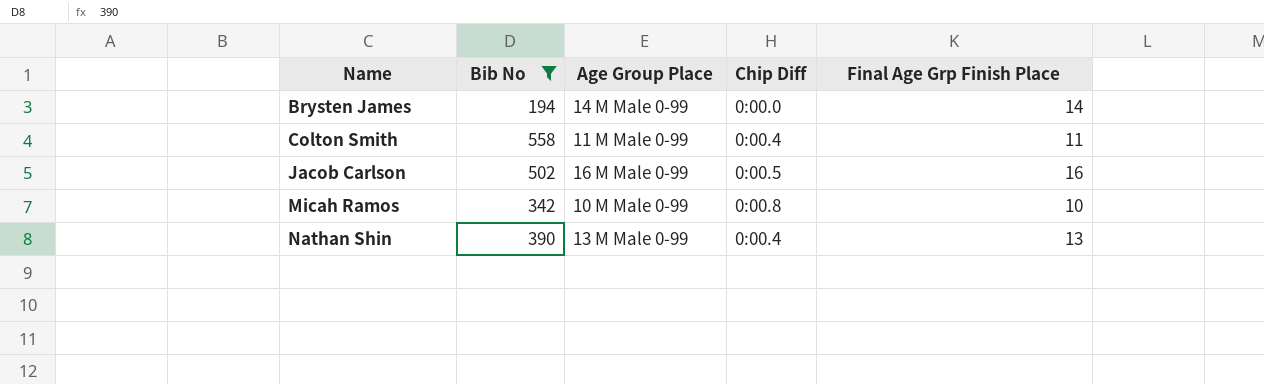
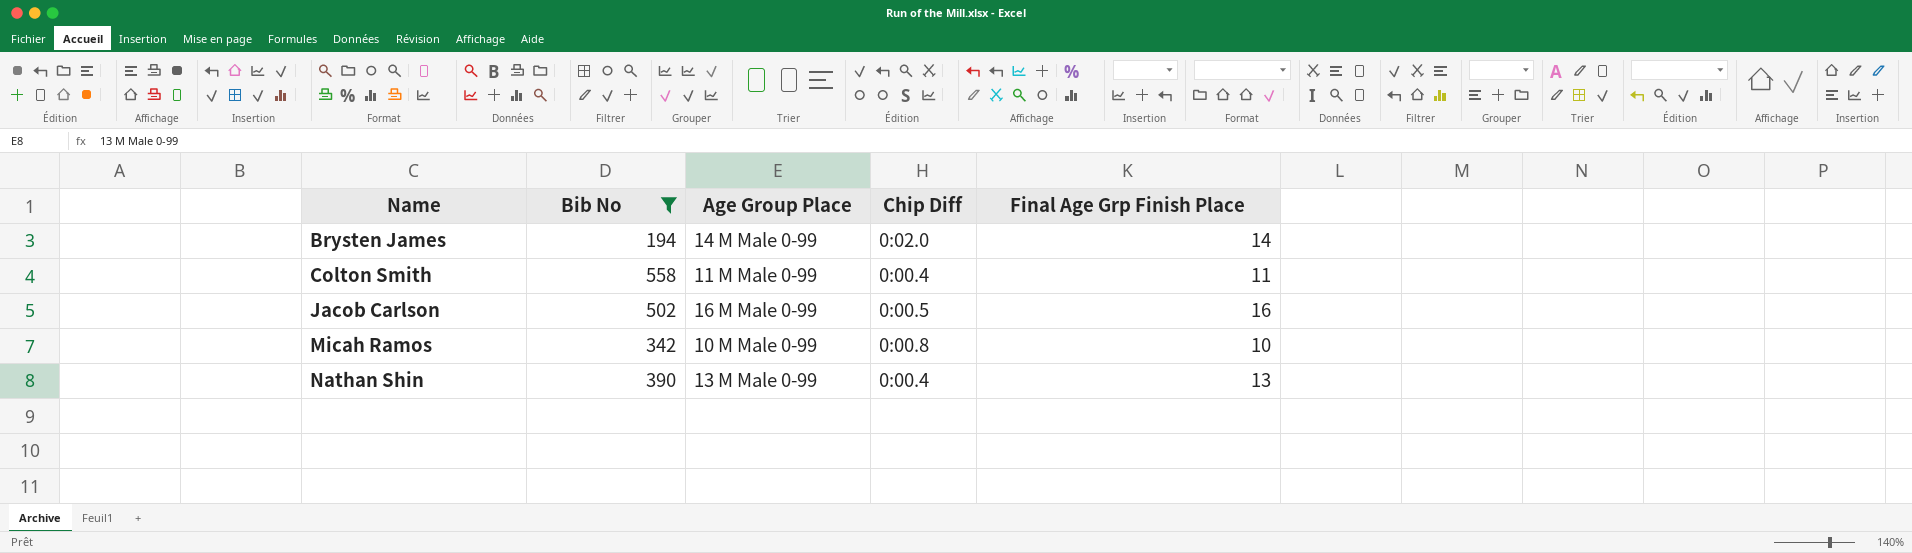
Brysten James | Chip Diff: 0:00.0 -> 0:02.0

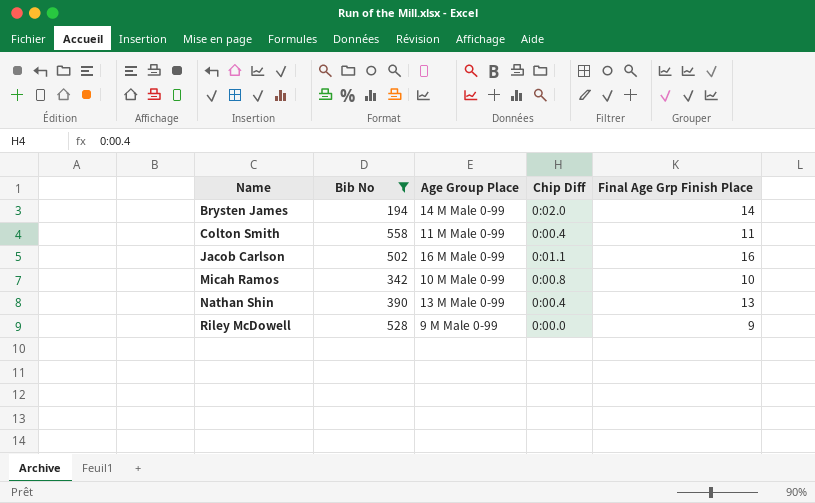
Jacob Carlson | Chip Diff: 0:00.5 -> 0:01.1
row Riley McDowell: none -> 528 | 9 M Male 0-99 | 0:00.0 | 9

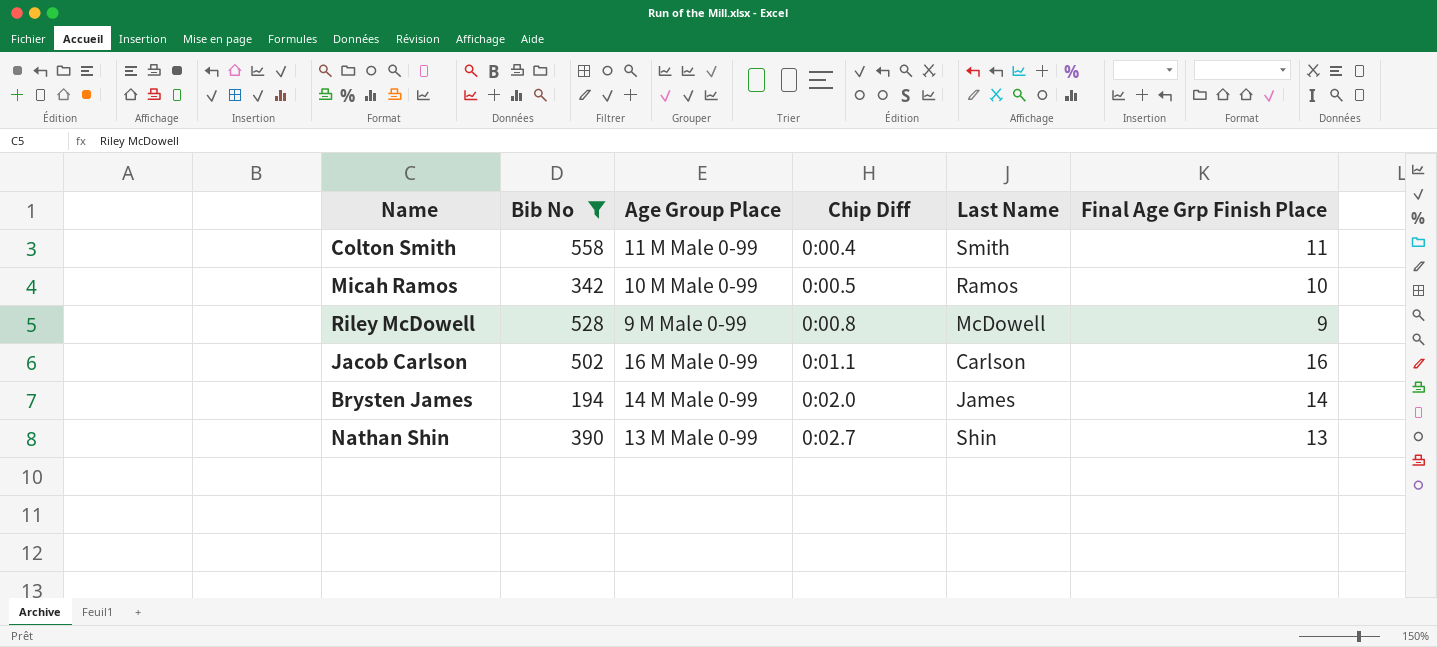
row order: Name ascending -> Chip Diff ascending
column Last Name | position: none -> 5
Micah Ramos | Chip Diff: 0:00.8 -> 0:00.5
Riley McDowell | Chip Diff: 0:00.0 -> 0:00.8
Nathan Shin | Chip Diff: 0:00.4 -> 0:02.7

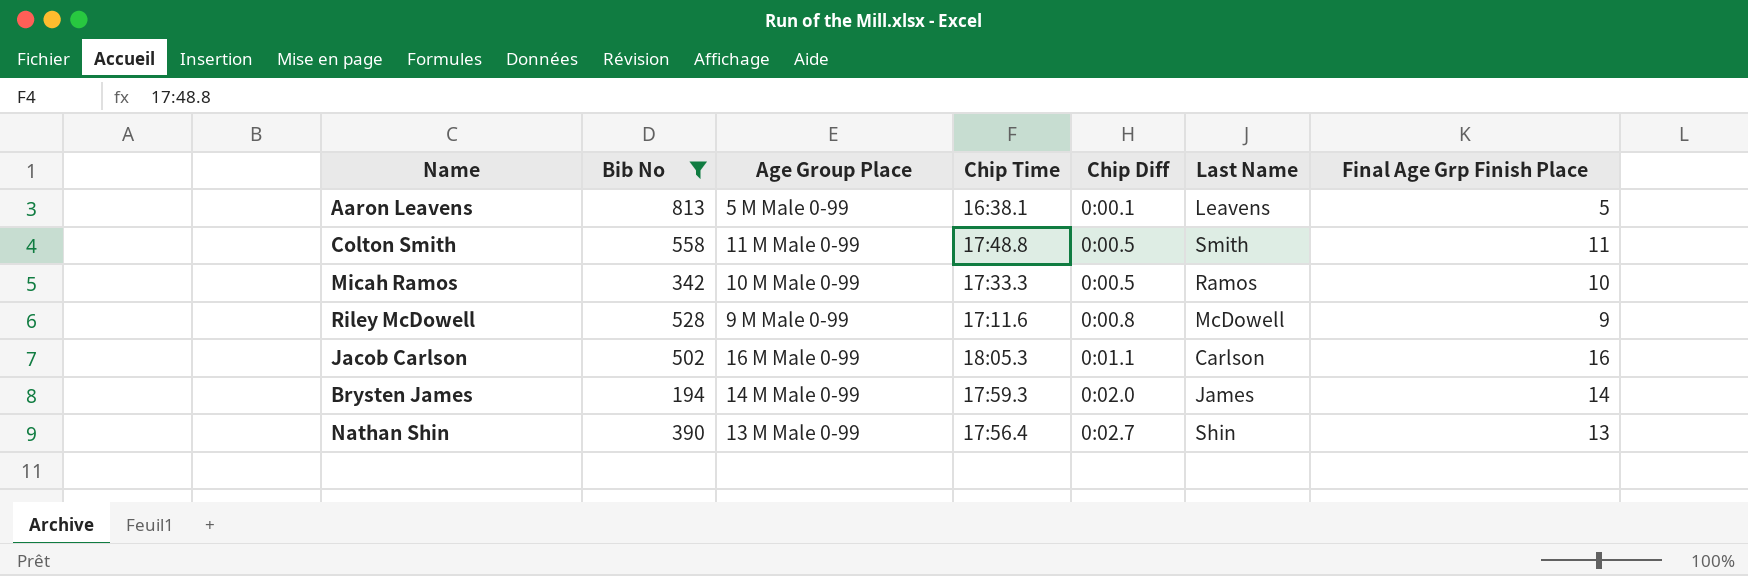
column Chip Time | position: none -> 4
row Aaron Leavens: none -> 813 | 5 M Male 0-99 | 16:38.1 | 0:00.1 | Leavens | 5
Colton Smith | Chip Diff: 0:00.4 -> 0:00.5

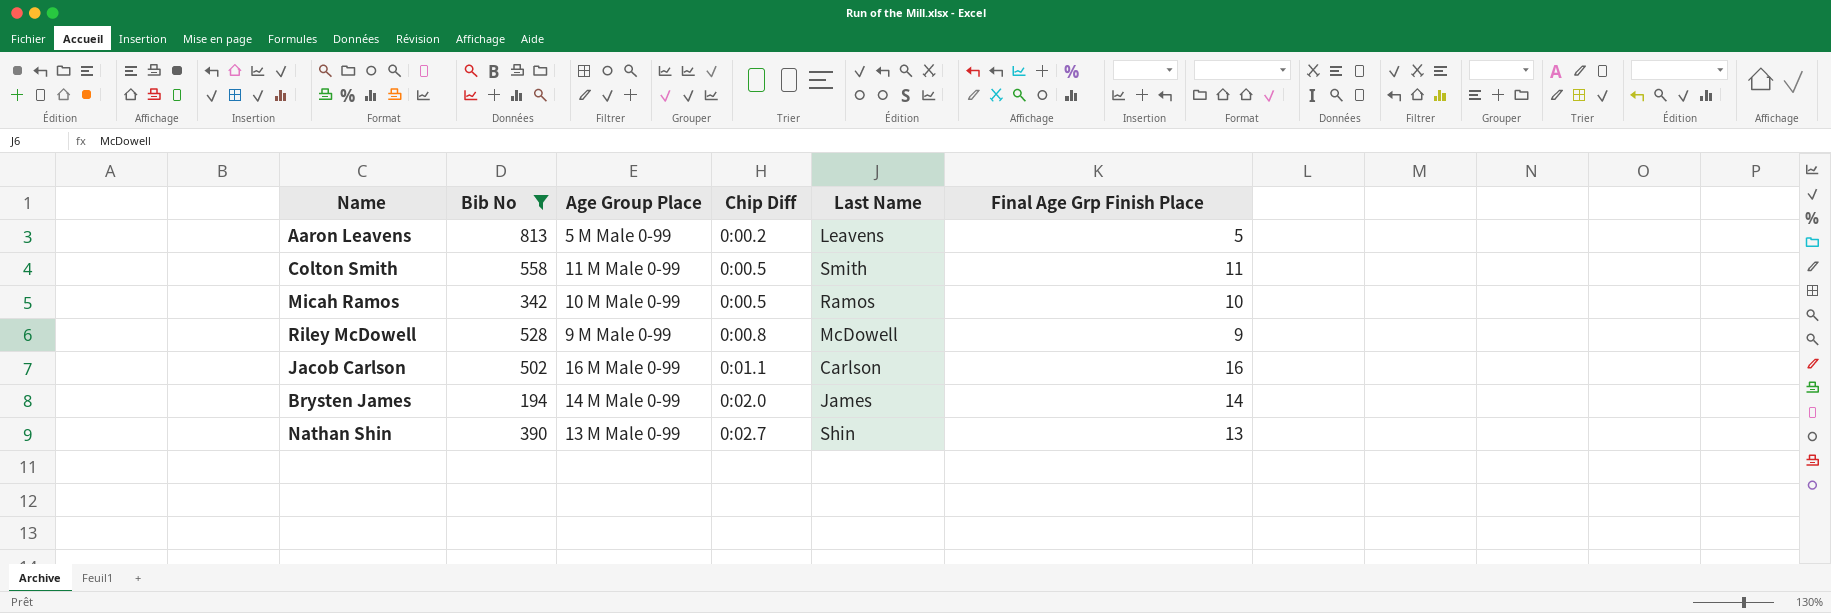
column Chip Time | position: 4 -> none
Aaron Leavens | Chip Diff: 0:00.1 -> 0:00.2

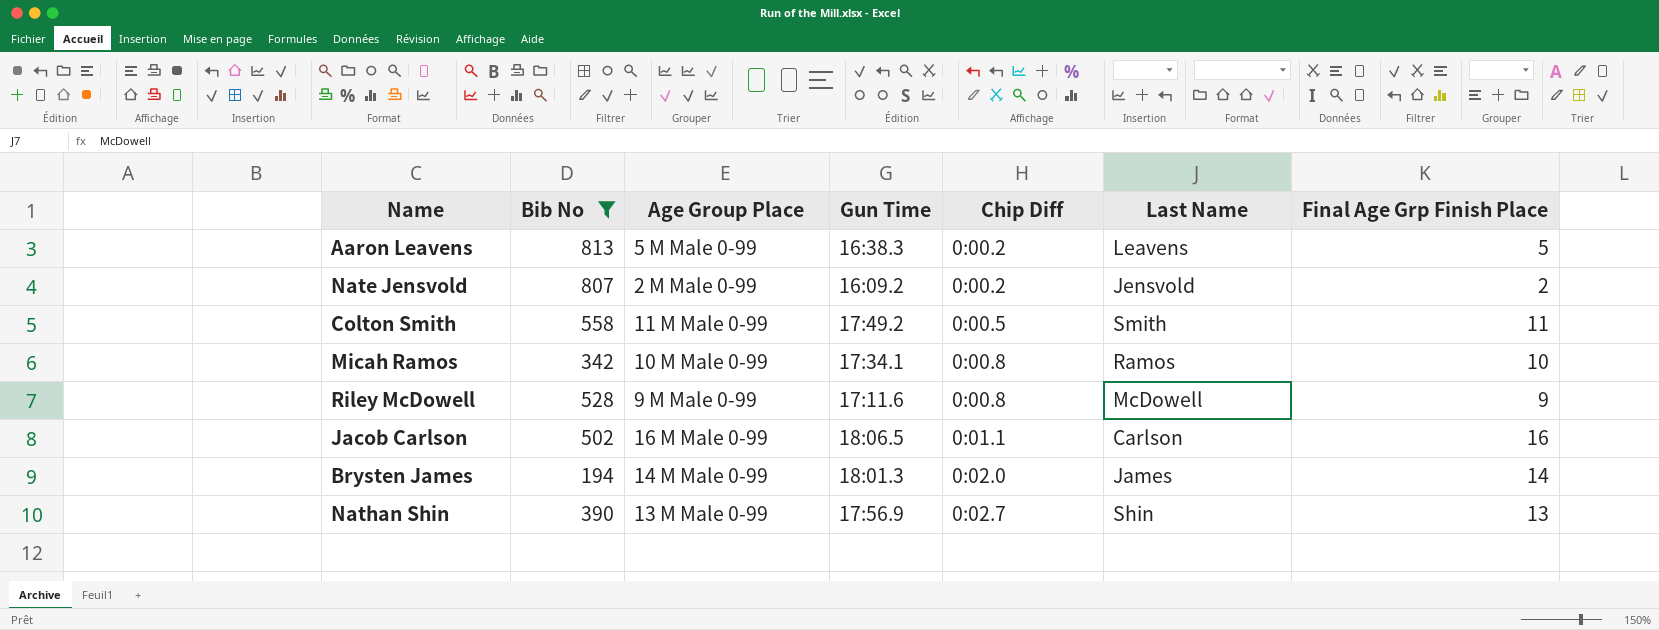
column Gun Time | position: none -> 4
row Nate Jensvold: none -> 807 | 2 M Male 0-99 | 16:09.2 | 0:00.2 | Jensvold | 2
Micah Ramos | Chip Diff: 0:00.5 -> 0:00.8

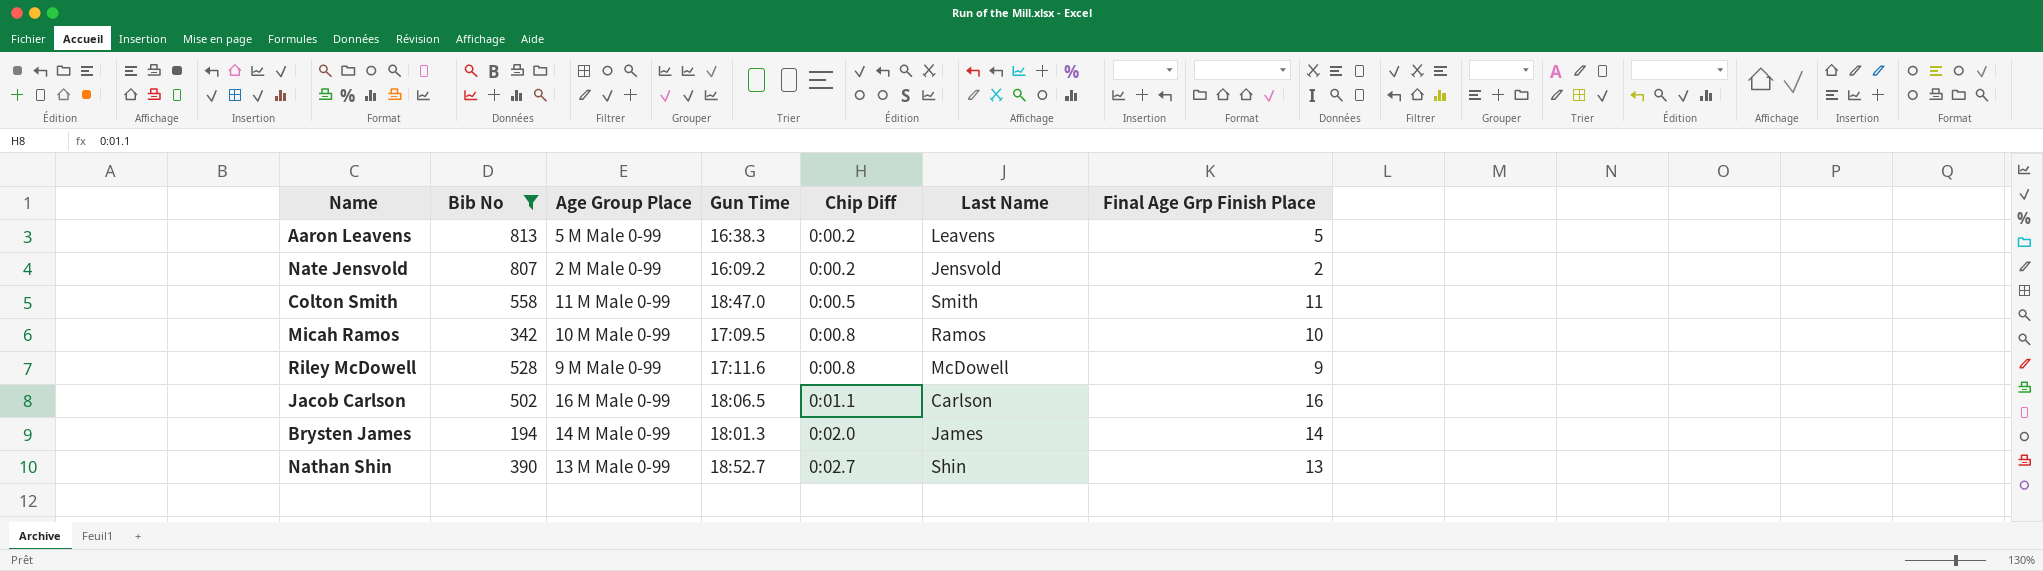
Colton Smith | Gun Time: 17:49.2 -> 18:47.0
Micah Ramos | Gun Time: 17:34.1 -> 17:09.5
Nathan Shin | Gun Time: 17:56.9 -> 18:52.7

